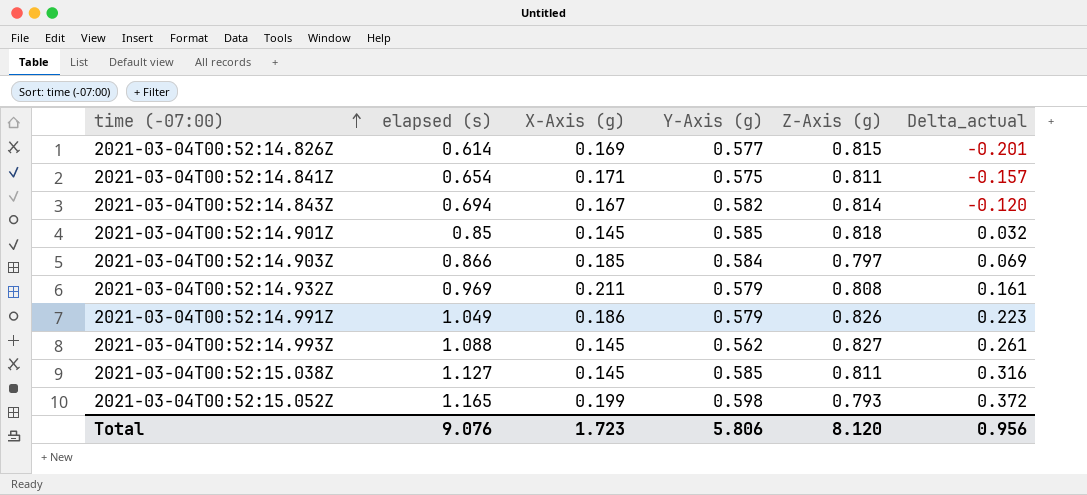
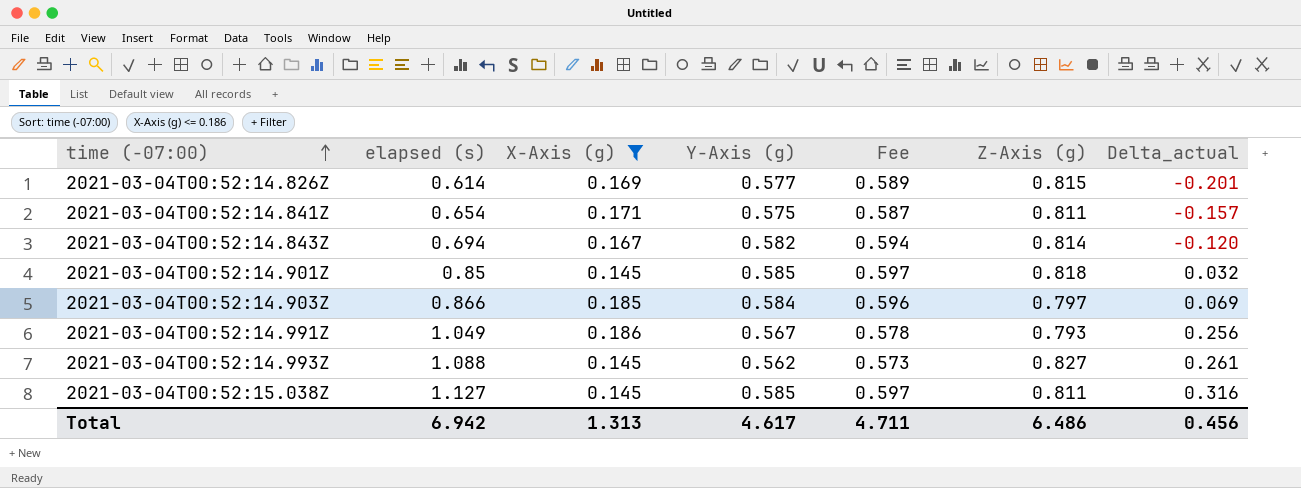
filter: none -> X-Axis (g) <= 0.186
column Fee | formula: none -> [Y-Axis (g)] * 1.02
2021-03-04T00:52:14.991Z | Y-Axis (g): 0.579 -> 0.567
2021-03-04T00:52:14.991Z | Z-Axis (g): 0.826 -> 0.793
2021-03-04T00:52:14.991Z | Delta_actual: 0.223 -> 0.256
Total | elapsed (s): 9.076 -> 6.942
Total | X-Axis (g): 1.723 -> 1.313
Total | Y-Axis (g): 5.806 -> 4.617
Total | Z-Axis (g): 8.120 -> 6.486
Total | Delta_actual: 0.956 -> 0.456

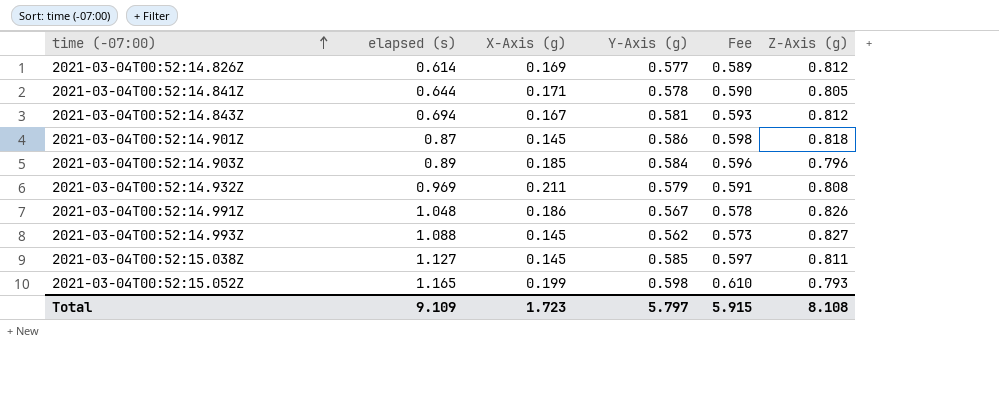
filter: X-Axis (g) <= 0.186 -> none
column Delta_actual | formula: [elapsed (s)] - [Z-Axis (g)] -> none
2021-03-04T00:52:14.826Z | Z-Axis (g): 0.815 -> 0.812
2021-03-04T00:52:14.841Z | elapsed (s): 0.654 -> 0.644
2021-03-04T00:52:14.841Z | Y-Axis (g): 0.575 -> 0.578
2021-03-04T00:52:14.841Z | Fee: 0.587 -> 0.590
2021-03-04T00:52:14.841Z | Z-Axis (g): 0.811 -> 0.805
2021-03-04T00:52:14.843Z | Y-Axis (g): 0.582 -> 0.581
2021-03-04T00:52:14.843Z | Fee: 0.594 -> 0.593
2021-03-04T00:52:14.843Z | Z-Axis (g): 0.814 -> 0.812
2021-03-04T00:52:14.901Z | elapsed (s): 0.85 -> 0.87
2021-03-04T00:52:14.901Z | Y-Axis (g): 0.585 -> 0.586
2021-03-04T00:52:14.901Z | Fee: 0.597 -> 0.598
2021-03-04T00:52:14.903Z | elapsed (s): 0.866 -> 0.89
2021-03-04T00:52:14.903Z | Z-Axis (g): 0.797 -> 0.796
2021-03-04T00:52:14.991Z | elapsed (s): 1.049 -> 1.048
2021-03-04T00:52:14.991Z | Z-Axis (g): 0.793 -> 0.826
Total | elapsed (s): 6.942 -> 9.109
Total | X-Axis (g): 1.313 -> 1.723
Total | Y-Axis (g): 4.617 -> 5.797
Total | Fee: 4.711 -> 5.915
Total | Z-Axis (g): 6.486 -> 8.108

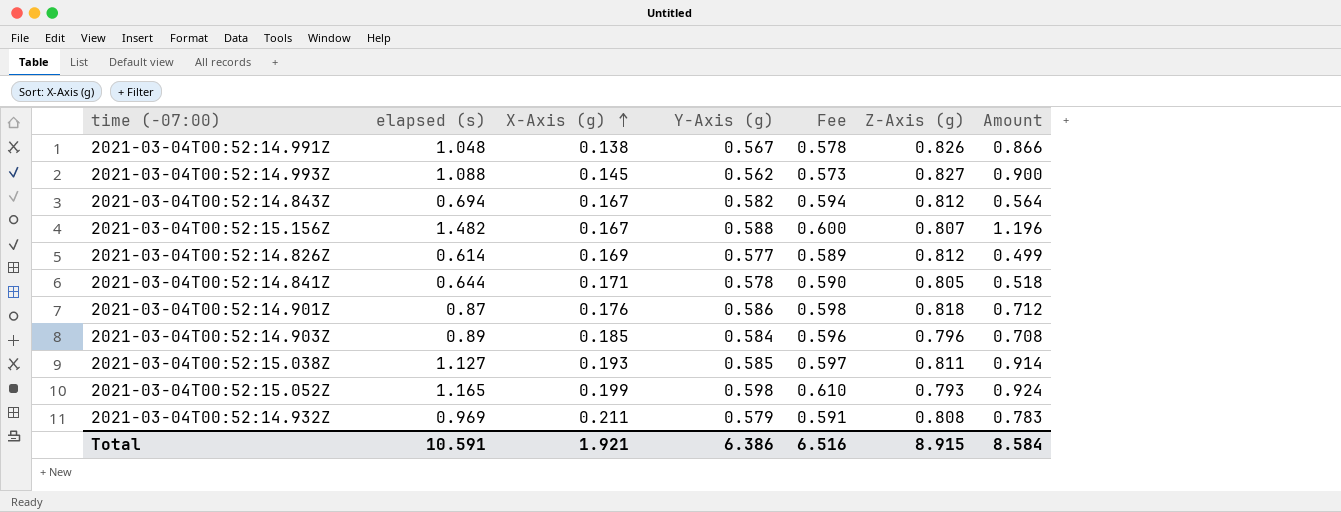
row order: time (-07:00) ascending -> X-Axis (g) ascending
column Amount | formula: none -> [elapsed (s)] * [Z-Axis (g)]
2021-03-04T00:52:14.991Z | X-Axis (g): 0.186 -> 0.138
2021-03-04T00:52:14.843Z | Y-Axis (g): 0.581 -> 0.582
2021-03-04T00:52:14.843Z | Fee: 0.593 -> 0.594
row 2021-03-04T00:52:15.156Z: none -> 1.482 | 0.167 | 0.588 | 0.600 | 0.807 | 1.196
2021-03-04T00:52:14.901Z | X-Axis (g): 0.145 -> 0.176
2021-03-04T00:52:15.038Z | X-Axis (g): 0.145 -> 0.193
Total | elapsed (s): 9.109 -> 10.591
Total | X-Axis (g): 1.723 -> 1.921
Total | Y-Axis (g): 5.797 -> 6.386
Total | Fee: 5.915 -> 6.516
Total | Z-Axis (g): 8.108 -> 8.915

